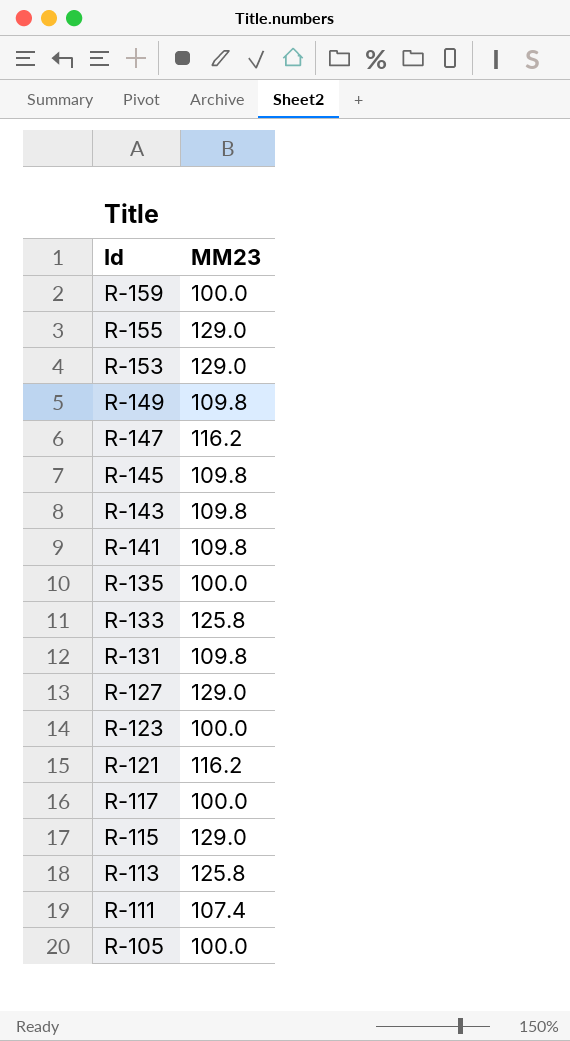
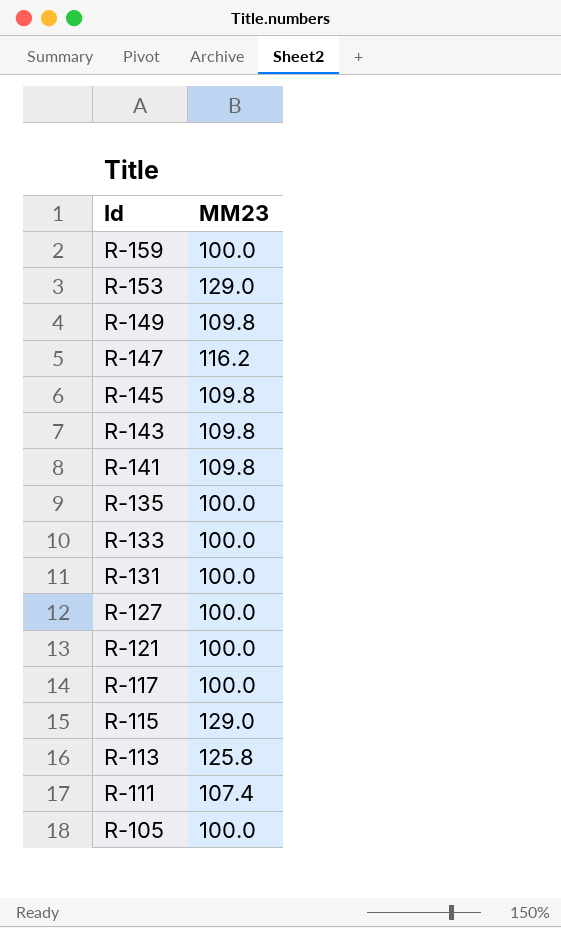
row R-155: 129.0 -> none
row R-123: 100.0 -> none
R-133 | MM23: 125.8 -> 100.0
R-131 | MM23: 109.8 -> 100.0
R-127 | MM23: 129.0 -> 100.0
R-121 | MM23: 116.2 -> 100.0

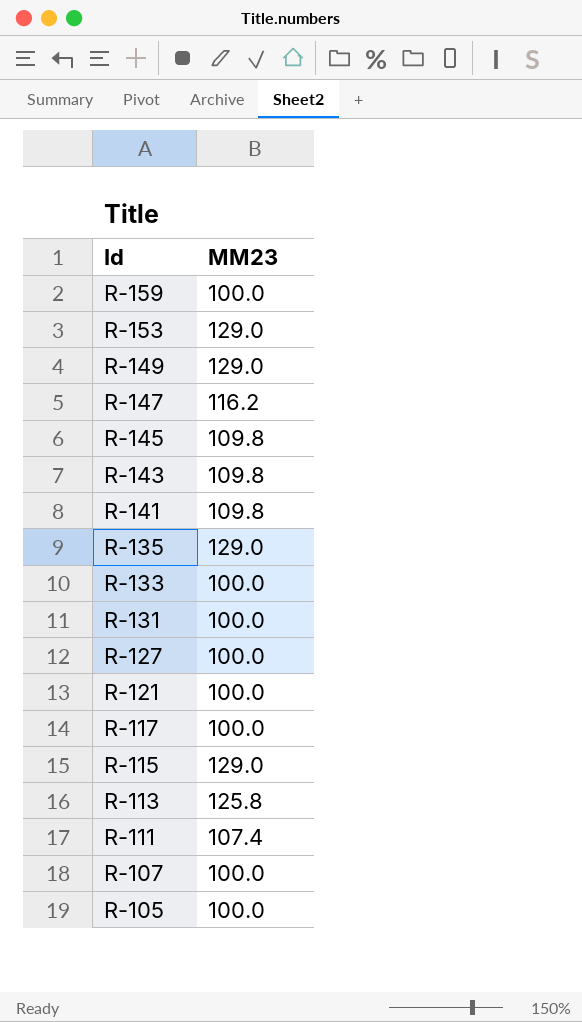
R-149 | MM23: 109.8 -> 129.0
R-135 | MM23: 100.0 -> 129.0
row R-107: none -> 100.0

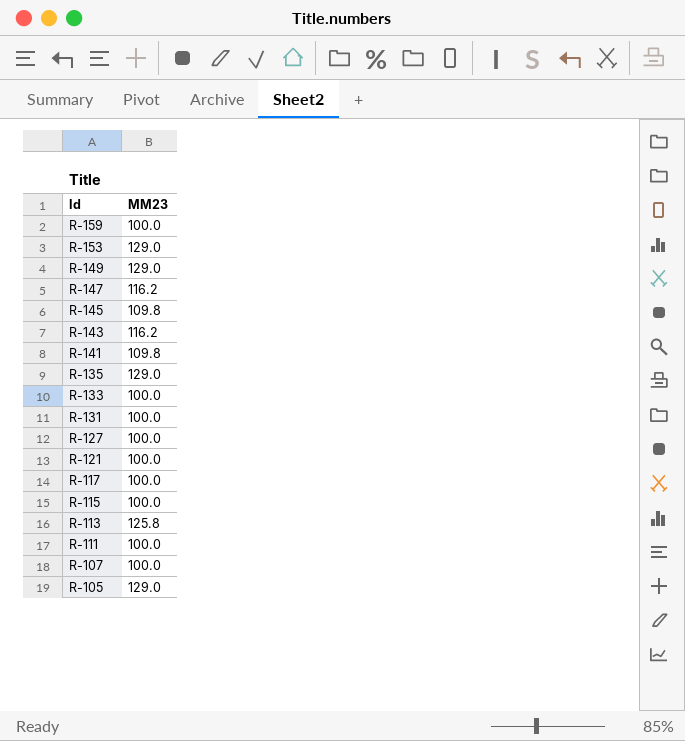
R-143 | MM23: 109.8 -> 116.2
R-115 | MM23: 129.0 -> 100.0
R-111 | MM23: 107.4 -> 100.0
R-105 | MM23: 100.0 -> 129.0

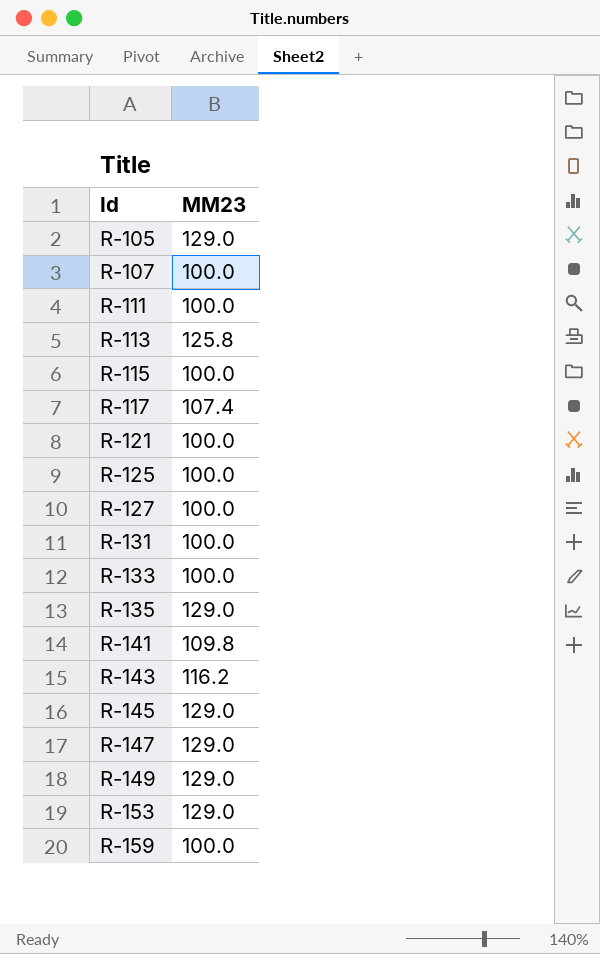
row order: Id descending -> Id ascending
R-117 | MM23: 100.0 -> 107.4
row R-125: none -> 100.0
R-145 | MM23: 109.8 -> 129.0
R-147 | MM23: 116.2 -> 129.0

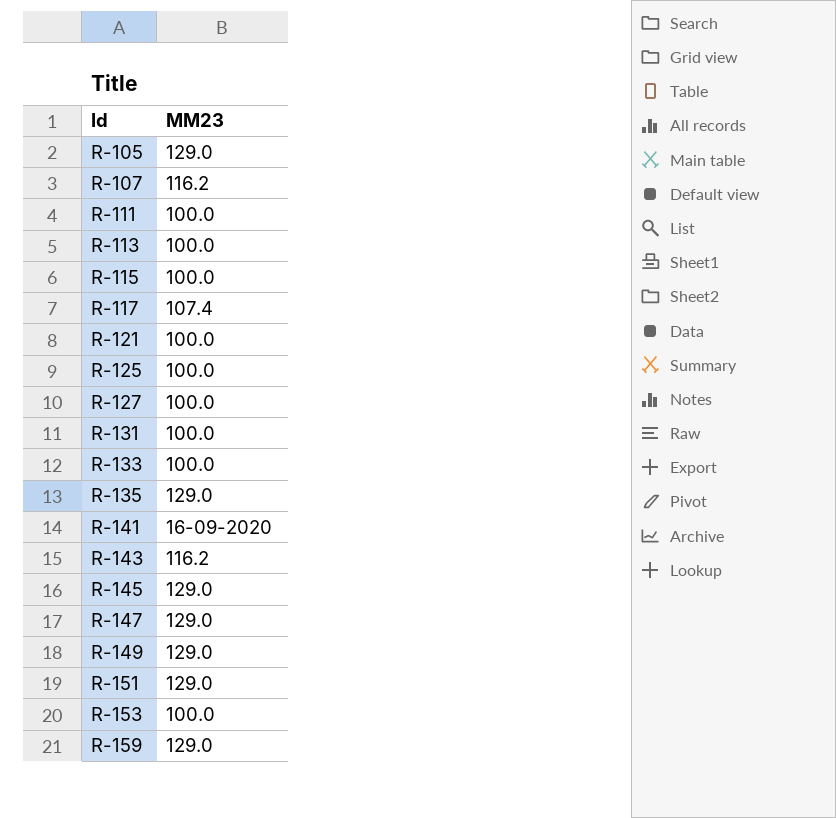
R-107 | MM23: 100.0 -> 116.2
R-113 | MM23: 125.8 -> 100.0
R-141 | MM23: 109.8 -> 16-09-2020
row R-151: none -> 129.0
R-153 | MM23: 129.0 -> 100.0
R-159 | MM23: 100.0 -> 129.0

